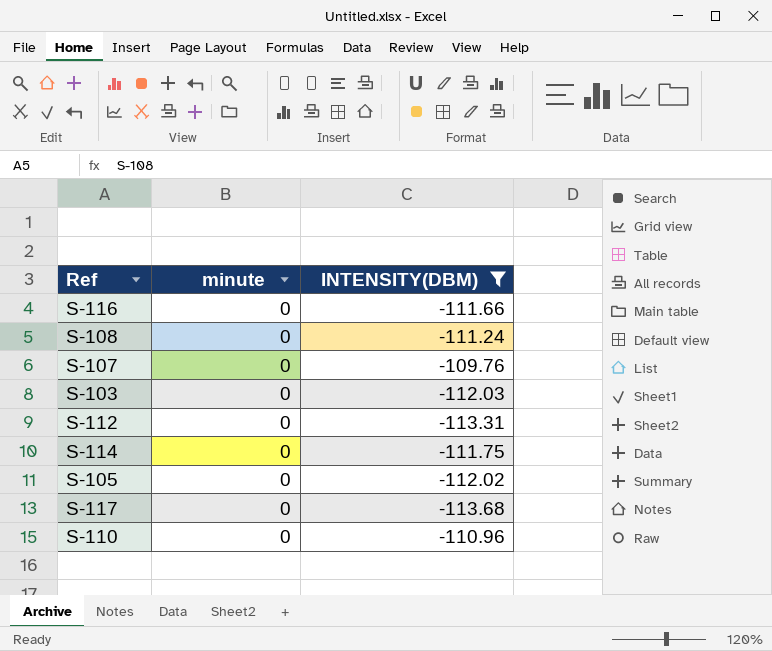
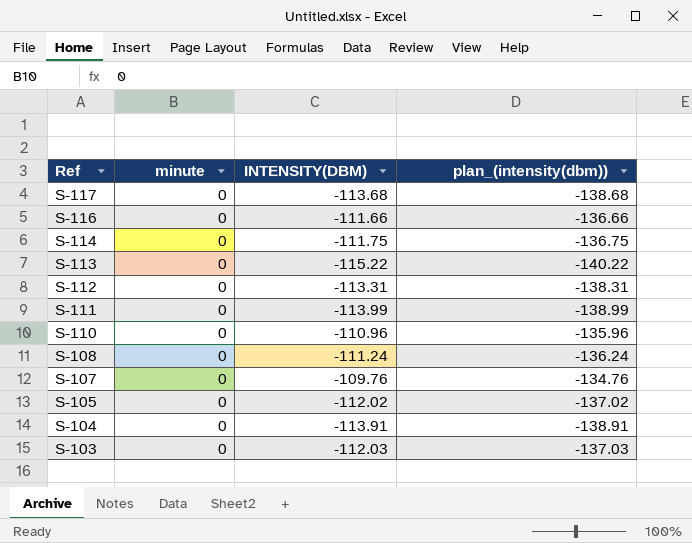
filter: INTENSITY(DBM) >= -113.68 -> none
row order: none -> Ref descending
column plan_(intensity(dbm)) | formula: none -> [INTENSITY(DBM)] - 25

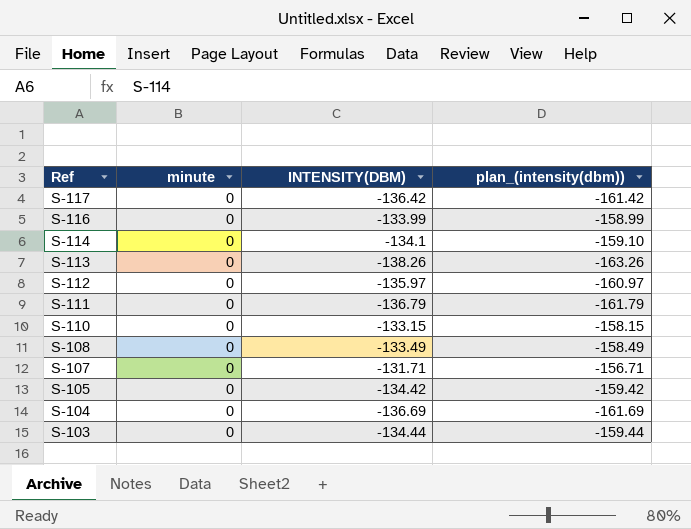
S-117 | INTENSITY(DBM): -113.68 -> -136.42
S-117 | plan_(intensity(dbm)): -138.68 -> -161.42
S-116 | INTENSITY(DBM): -111.66 -> -133.99
S-116 | plan_(intensity(dbm)): -136.66 -> -158.99
S-114 | INTENSITY(DBM): -111.75 -> -134.1
S-114 | plan_(intensity(dbm)): -136.75 -> -159.10
S-113 | INTENSITY(DBM): -115.22 -> -138.26
S-113 | plan_(intensity(dbm)): -140.22 -> -163.26
S-112 | INTENSITY(DBM): -113.31 -> -135.97
S-112 | plan_(intensity(dbm)): -138.31 -> -160.97
S-111 | INTENSITY(DBM): -113.99 -> -136.79
S-111 | plan_(intensity(dbm)): -138.99 -> -161.79
S-110 | INTENSITY(DBM): -110.96 -> -133.15
S-110 | plan_(intensity(dbm)): -135.96 -> -158.15
S-108 | INTENSITY(DBM): -111.24 -> -133.49
S-108 | plan_(intensity(dbm)): -136.24 -> -158.49
S-107 | INTENSITY(DBM): -109.76 -> -131.71
S-107 | plan_(intensity(dbm)): -134.76 -> -156.71
S-105 | INTENSITY(DBM): -112.02 -> -134.42
S-105 | plan_(intensity(dbm)): -137.02 -> -159.42
S-104 | INTENSITY(DBM): -113.91 -> -136.69
S-104 | plan_(intensity(dbm)): -138.91 -> -161.69
S-103 | INTENSITY(DBM): -112.03 -> -134.44
S-103 | plan_(intensity(dbm)): -137.03 -> -159.44

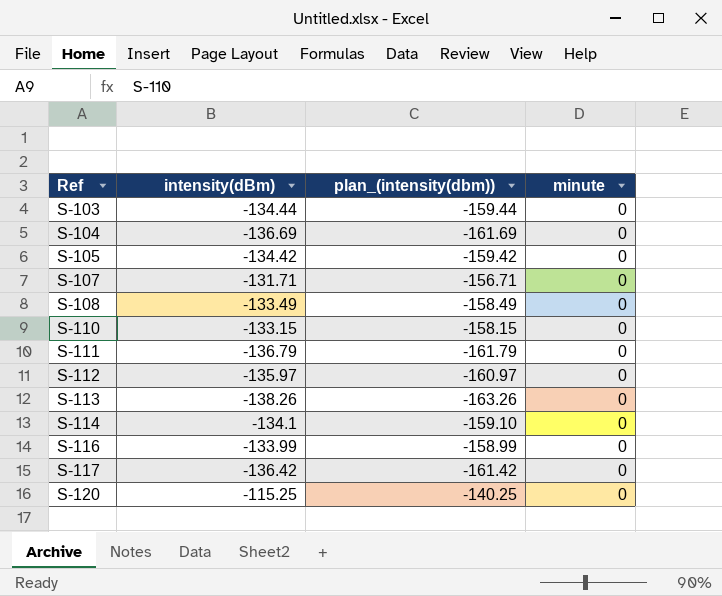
row order: Ref descending -> Ref ascending
column name: INTENSITY(DBM) -> intensity(dBm)
column minute | position: 2 -> 4
row S-120: none -> -115.25 | -140.25 | 0

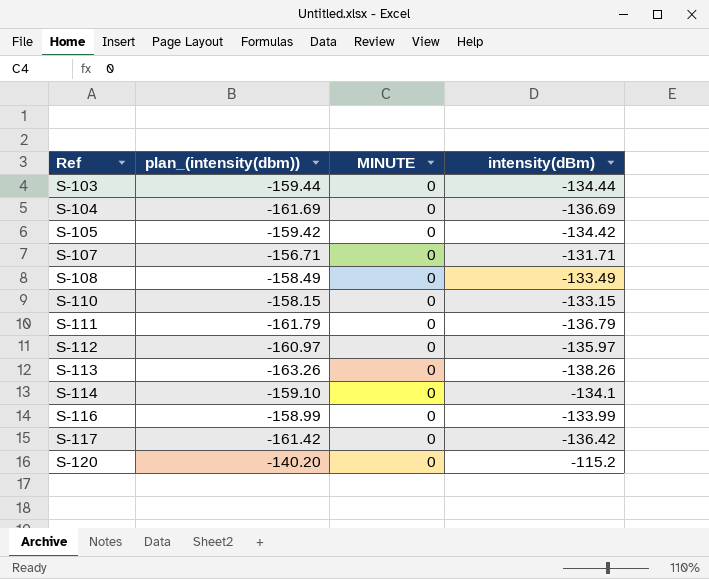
column name: minute -> MINUTE
column intensity(dBm) | position: 2 -> 4
S-120 | plan_(intensity(dbm)): -140.25 -> -140.20
S-120 | intensity(dBm): -115.25 -> -115.2

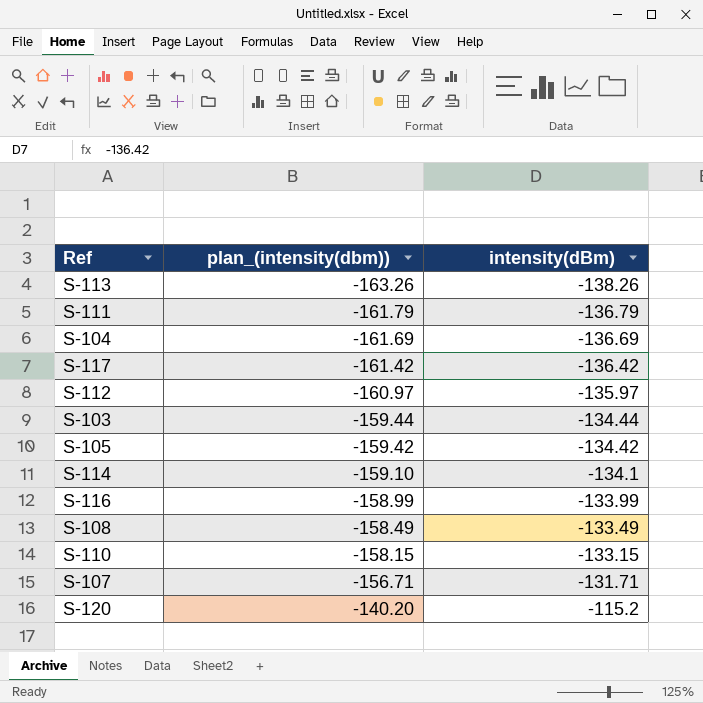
row order: Ref ascending -> plan_(intensity(dbm)) ascending
column MINUTE | position: 3 -> none

